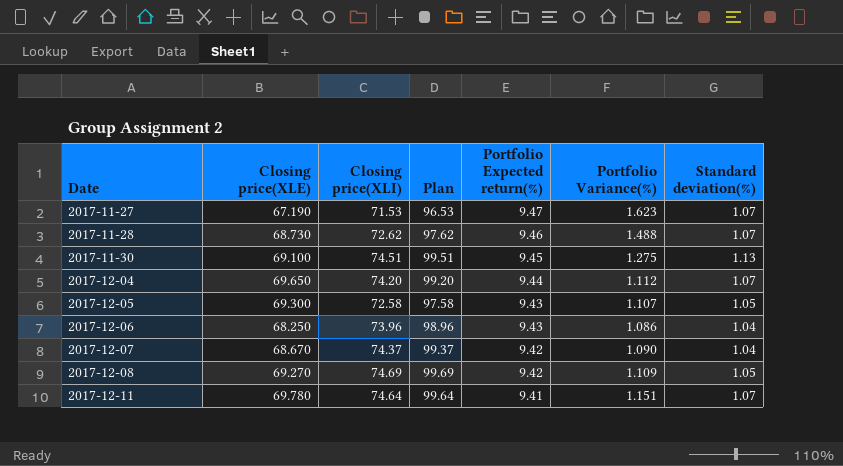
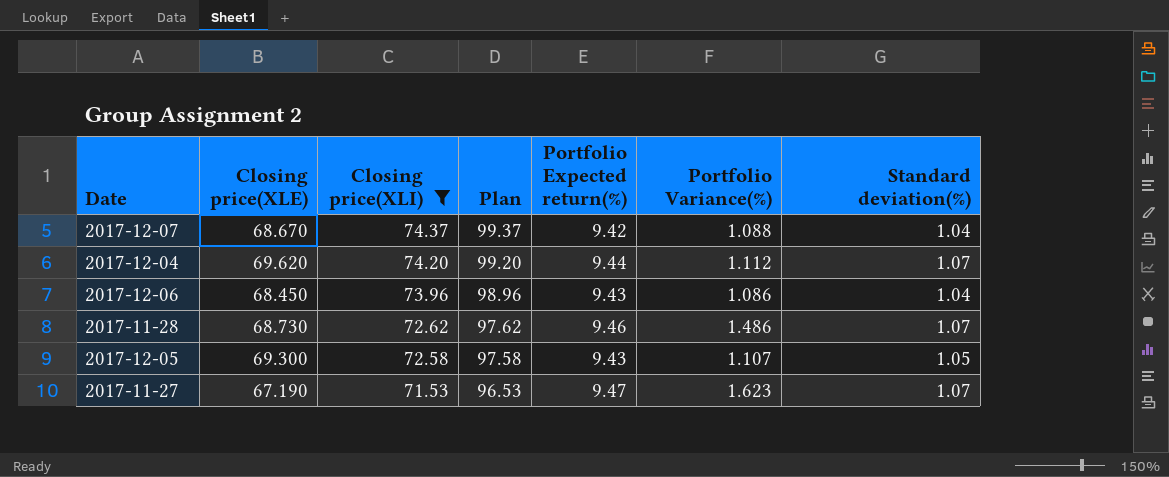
filter: none -> Closing price(XLI) <= 74.37
row order: Date ascending -> Closing price(XLI) descending
2017-12-07 | Portfolio Variance(%): 1.090 -> 1.088
2017-12-04 | Closing price(XLE): 69.650 -> 69.620
2017-12-06 | Closing price(XLE): 68.250 -> 68.450
2017-11-28 | Portfolio Variance(%): 1.488 -> 1.486

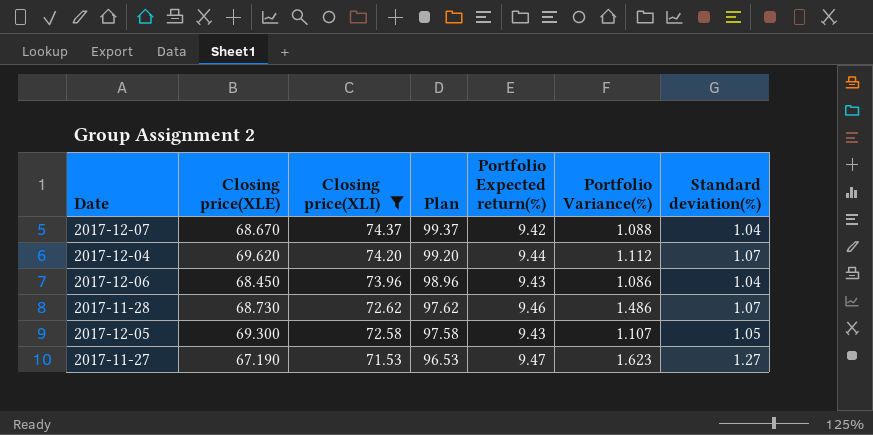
2017-11-27 | Standard deviation(%): 1.07 -> 1.27

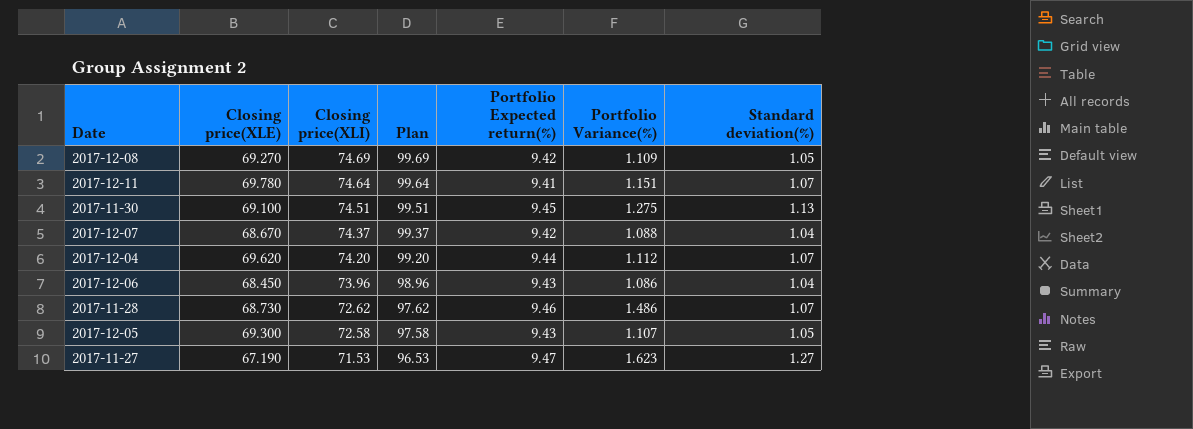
filter: Closing price(XLI) <= 74.37 -> none

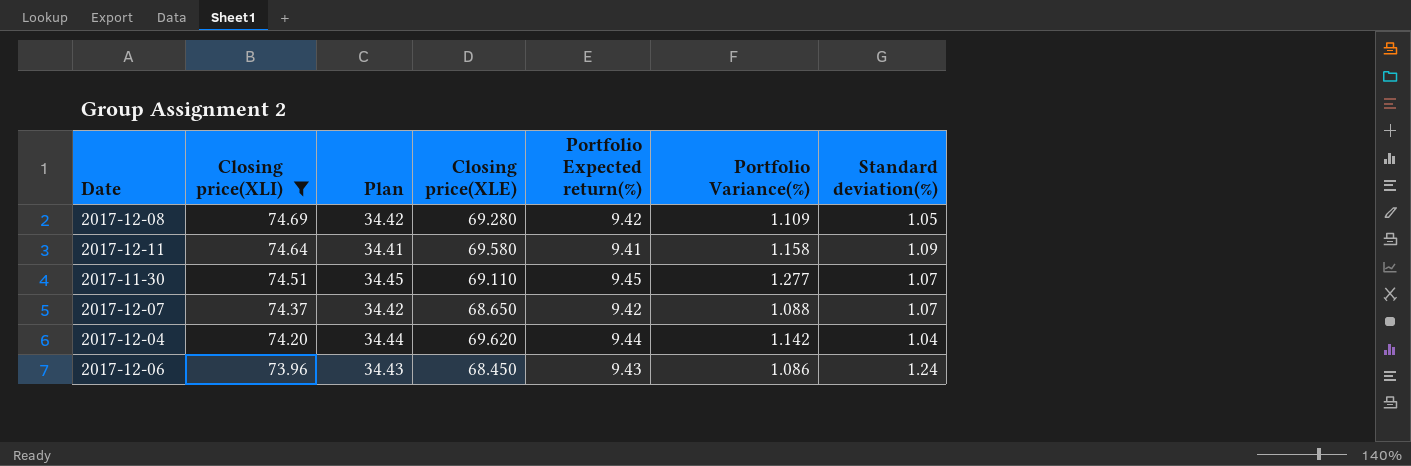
filter: none -> Closing price(XLI) >= 73.96
column Plan | formula: [Closing price(XLI)] + 25 -> [Portfolio Expected return(%)] + 25
column Closing price(XLE) | position: 2 -> 4
2017-12-08 | Closing price(XLE): 69.270 -> 69.280
2017-12-11 | Closing price(XLE): 69.780 -> 69.580
2017-12-11 | Portfolio Variance(%): 1.151 -> 1.158
2017-12-11 | Standard deviation(%): 1.07 -> 1.09
2017-11-30 | Closing price(XLE): 69.100 -> 69.110
2017-11-30 | Portfolio Variance(%): 1.275 -> 1.277
2017-11-30 | Standard deviation(%): 1.13 -> 1.07
2017-12-07 | Closing price(XLE): 68.670 -> 68.650
2017-12-07 | Standard deviation(%): 1.04 -> 1.07
2017-12-04 | Portfolio Variance(%): 1.112 -> 1.142
2017-12-04 | Standard deviation(%): 1.07 -> 1.04
2017-12-06 | Standard deviation(%): 1.04 -> 1.24

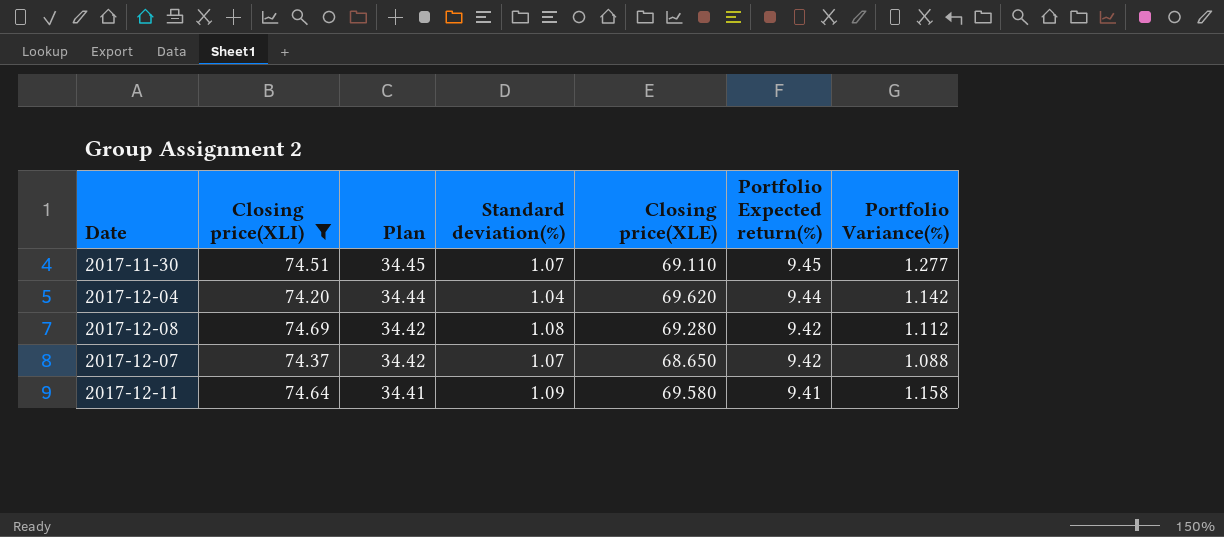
row order: Closing price(XLI) descending -> Plan descending
column Standard deviation(%) | position: 7 -> 4
row 2017-12-06: 73.96 | 34.43 | 68.450 | 9.43 | 1.086 | 1.24 -> none
2017-12-08 | Standard deviation(%): 1.05 -> 1.08
2017-12-08 | Portfolio Variance(%): 1.109 -> 1.112

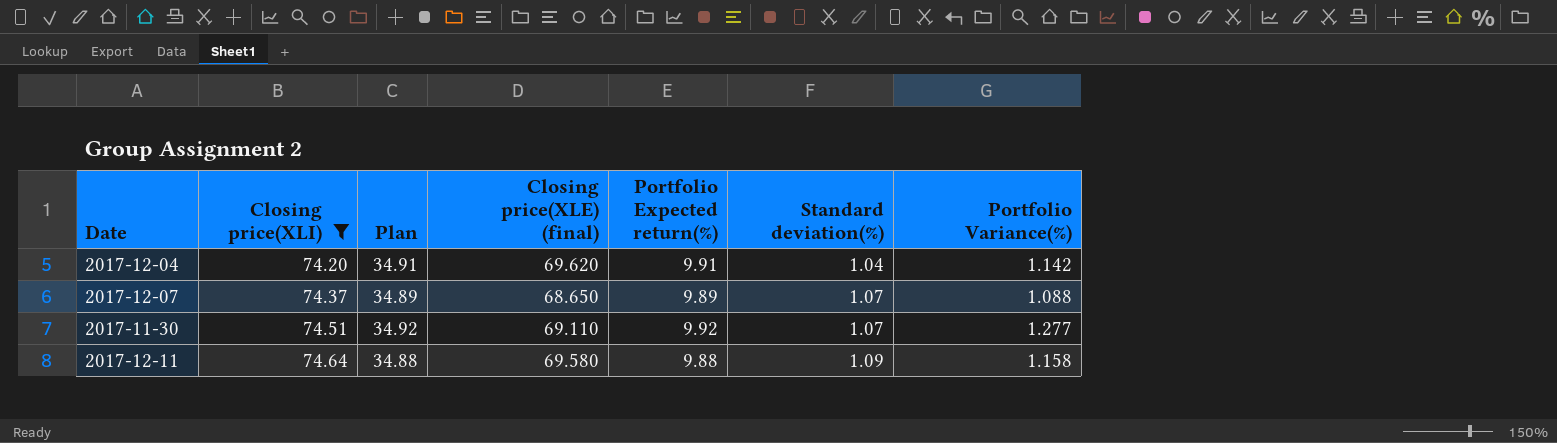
row order: Plan descending -> Closing price(XLI) ascending
column name: Closing price(XLE) -> Closing price(XLE) (final)
column Standard deviation(%) | position: 4 -> 6
row 2017-12-08: 74.69 | 34.42 | 1.08 | 69.280 | 9.42 | 1.112 -> none
2017-12-04 | Plan: 34.44 -> 34.91
2017-12-04 | Portfolio Expected return(%): 9.44 -> 9.91
2017-12-07 | Plan: 34.42 -> 34.89
2017-12-07 | Portfolio Expected return(%): 9.42 -> 9.89
2017-11-30 | Plan: 34.45 -> 34.92
2017-11-30 | Portfolio Expected return(%): 9.45 -> 9.92
2017-12-11 | Plan: 34.41 -> 34.88
2017-12-11 | Portfolio Expected return(%): 9.41 -> 9.88

